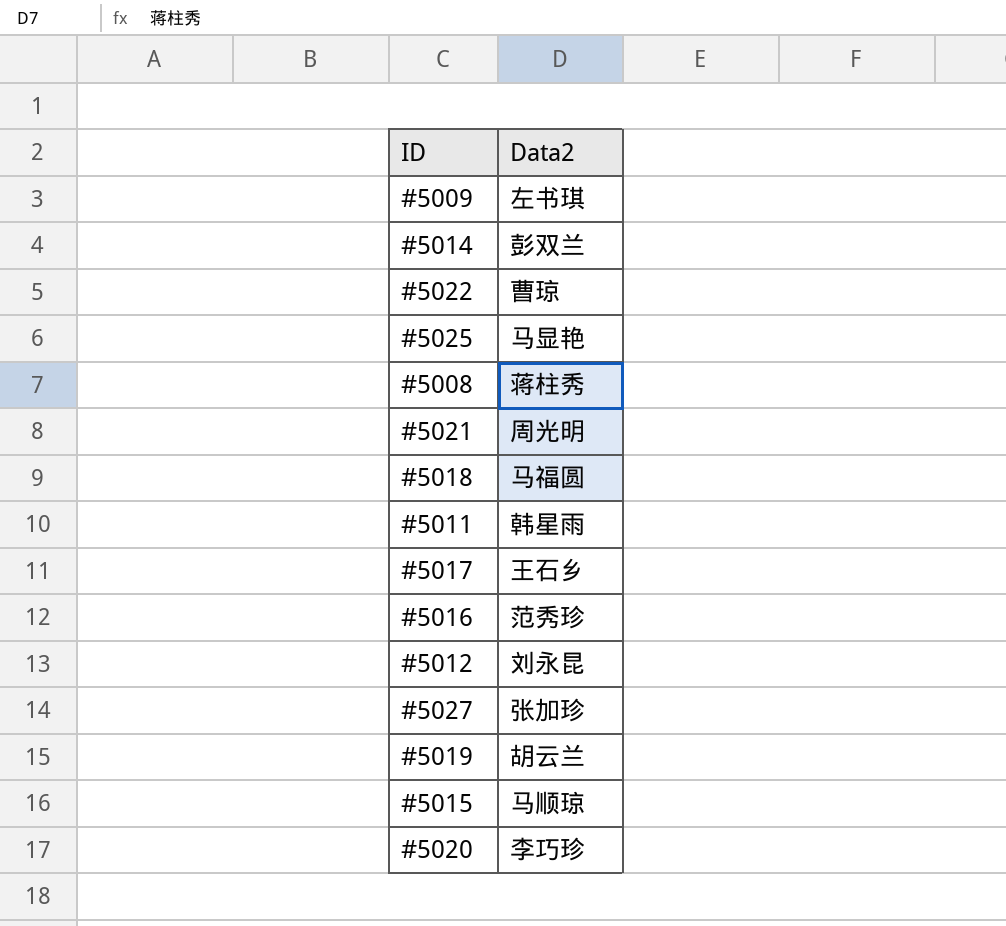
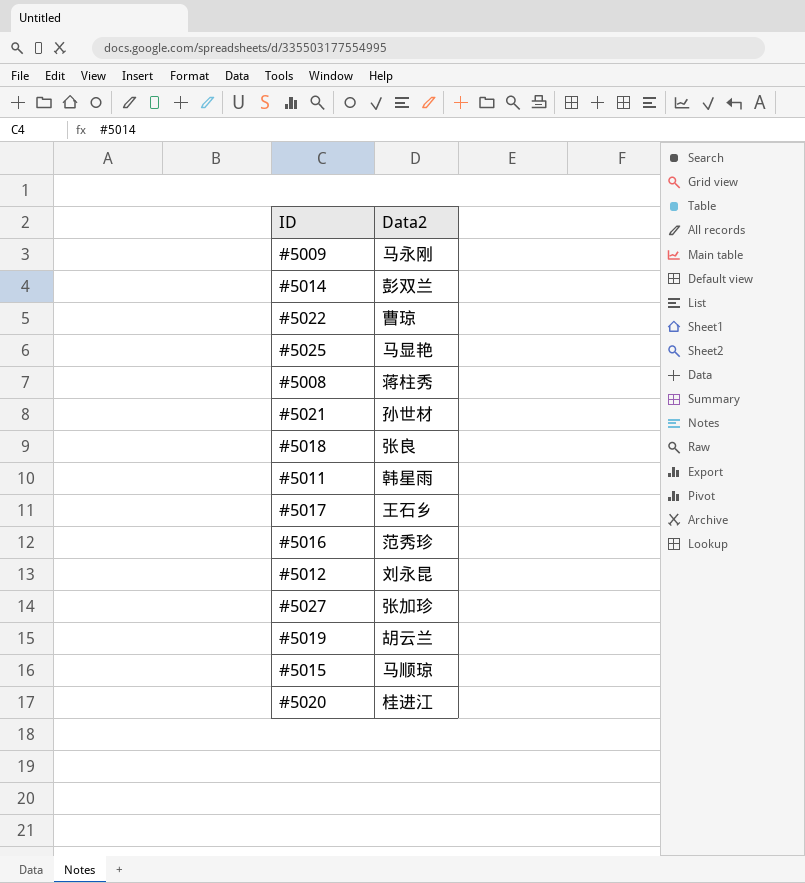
#5009 | Data2: 左书琪 -> 马永刚
#5021 | Data2: 周光明 -> 孙世材
#5018 | Data2: 马福圆 -> 张良
#5020 | Data2: 李巧珍 -> 桂进江

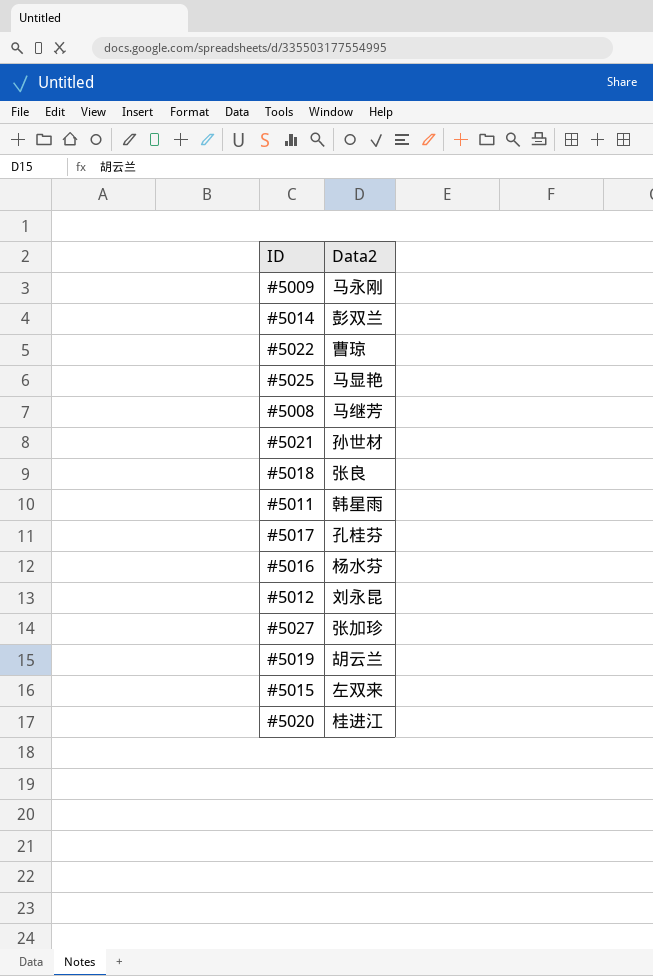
#5008 | Data2: 蒋柱秀 -> 马继芳
#5017 | Data2: 王石乡 -> 孔桂芬
#5016 | Data2: 范秀珍 -> 杨水芬
#5015 | Data2: 马顺琼 -> 左双来

